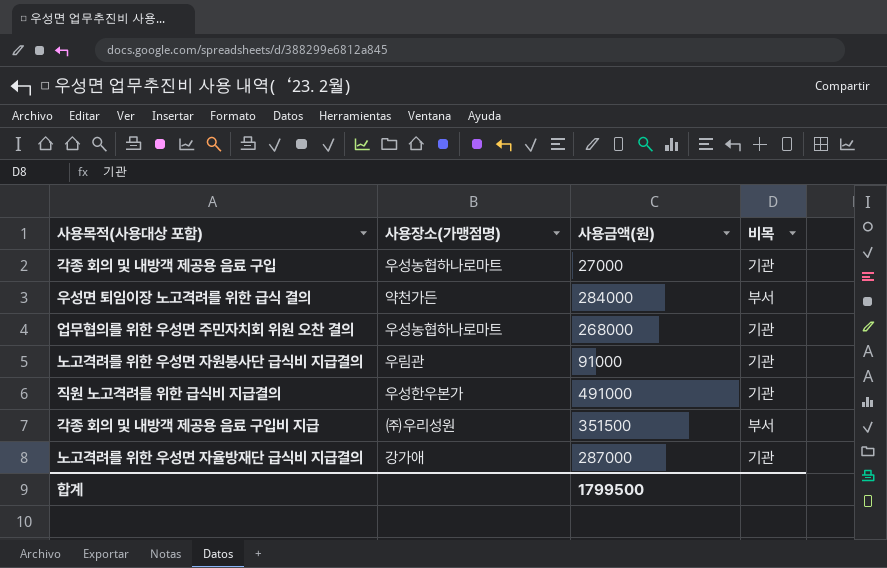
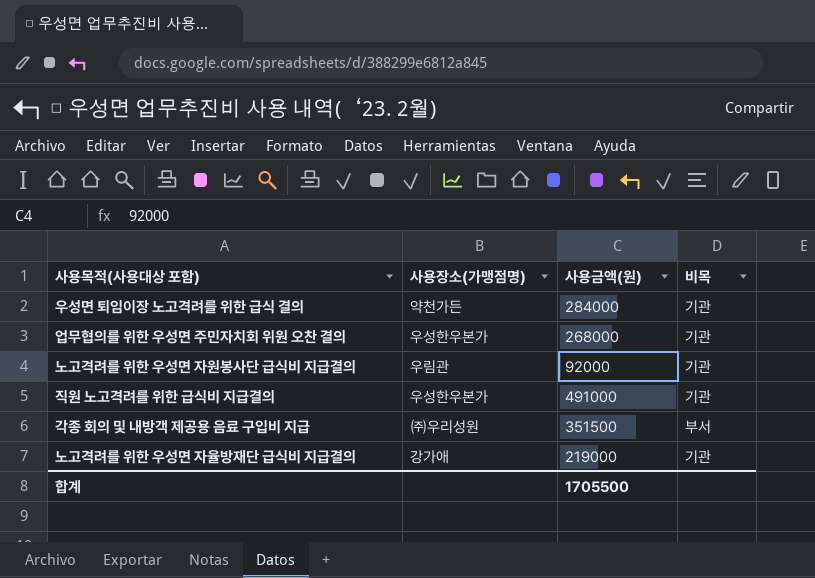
row 각종 회의 및 내방객 제공용 음료 구입: 우성농협하나로마트 | 27000 | 기관 -> none
우성면 퇴임이장 노고격려를 위한 급식 결의 | 비목: 부서 -> 기관
업무협의를 위한 우성면 주민자치회 위원 오찬 결의 | 사용장소(가맹점명): 우성농협하나로마트 -> 우성한우본가
노고격려를 위한 우성면 자원봉사단 급식비 지급결의 | 사용금액(원): 91000 -> 92000
노고격려를 위한 우성면 자율방재단 급식비 지급결의 | 사용금액(원): 287000 -> 219000
합계 | 사용금액(원): 1799500 -> 1705500

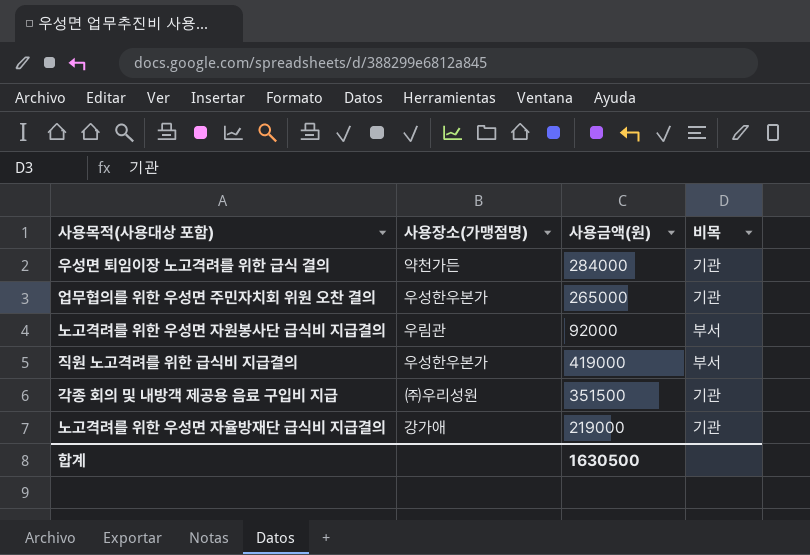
업무협의를 위한 우성면 주민자치회 위원 오찬 결의 | 사용금액(원): 268000 -> 265000
노고격려를 위한 우성면 자원봉사단 급식비 지급결의 | 비목: 기관 -> 부서
직원 노고격려를 위한 급식비 지급결의 | 사용금액(원): 491000 -> 419000
직원 노고격려를 위한 급식비 지급결의 | 비목: 기관 -> 부서
각종 회의 및 내방객 제공용 음료 구입비 지급 | 비목: 부서 -> 기관
합계 | 사용금액(원): 1705500 -> 1630500

